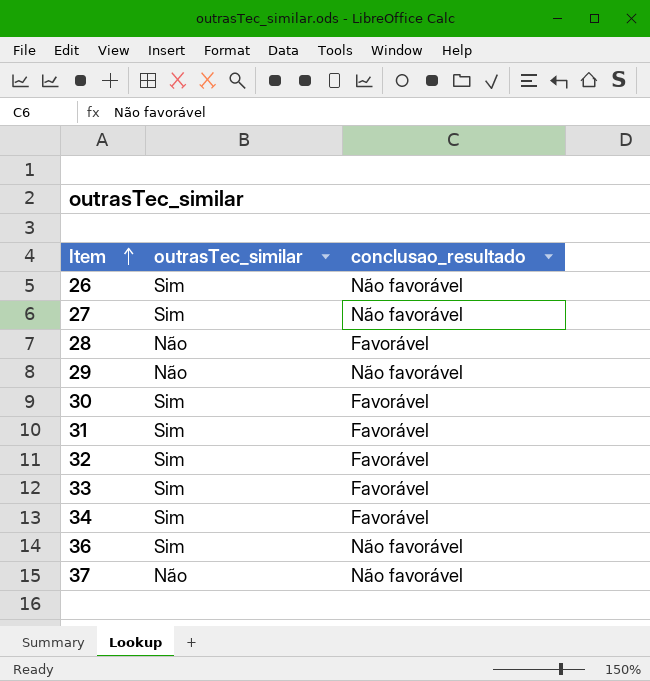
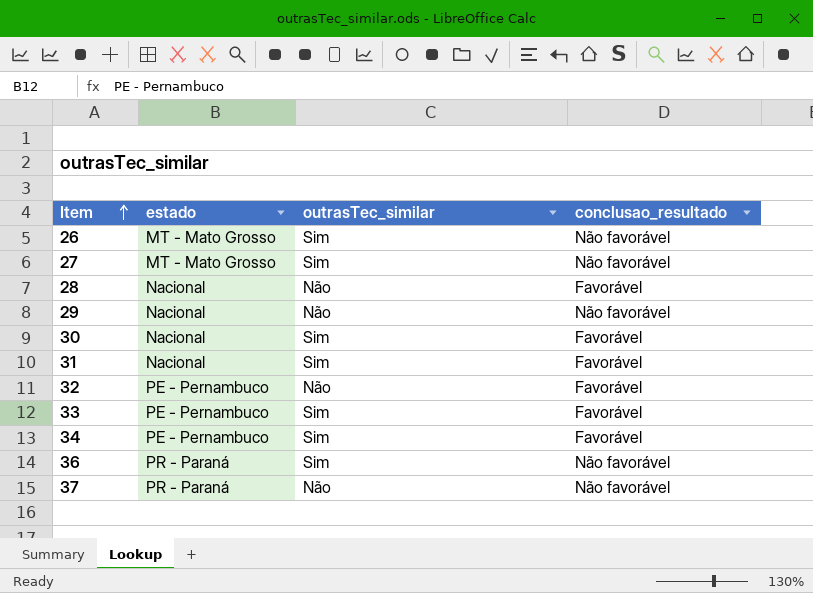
column estado | position: none -> 2
32 | outrasTec_similar: Sim -> Não

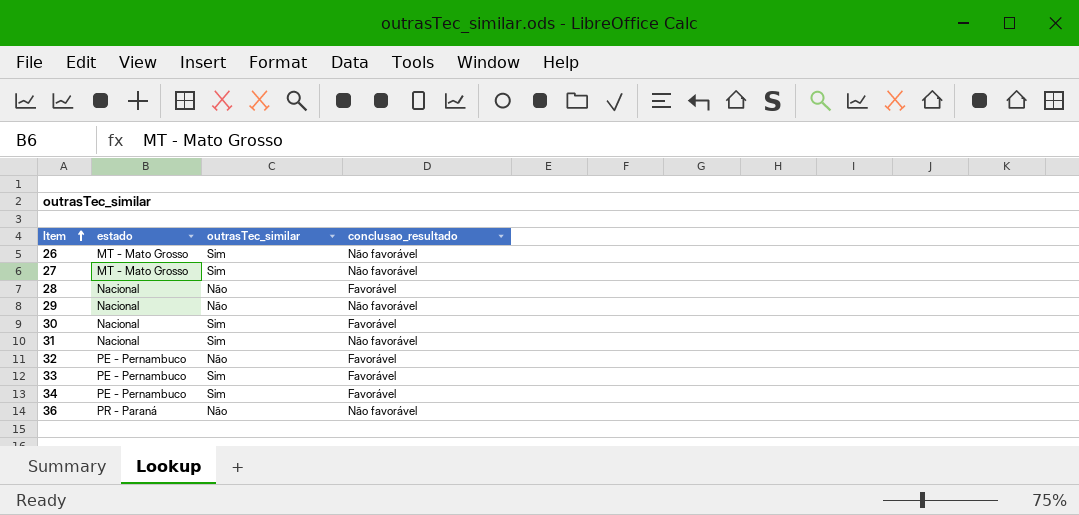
row 37: PR - Paraná | Não | Não favorável -> none
31 | conclusao_resultado: Favorável -> Não favorável
36 | outrasTec_similar: Sim -> Não

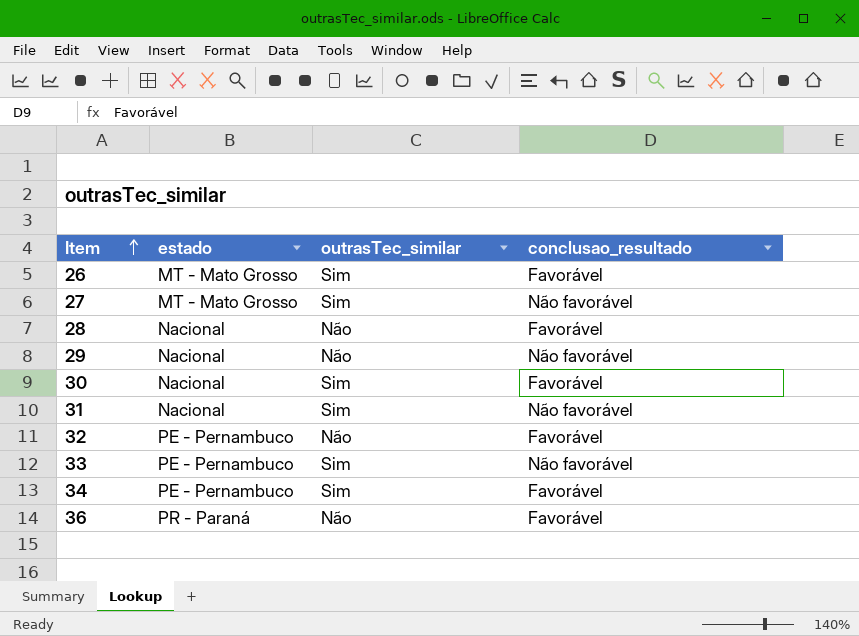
26 | conclusao_resultado: Não favorável -> Favorável
33 | conclusao_resultado: Favorável -> Não favorável
36 | conclusao_resultado: Não favorável -> Favorável

